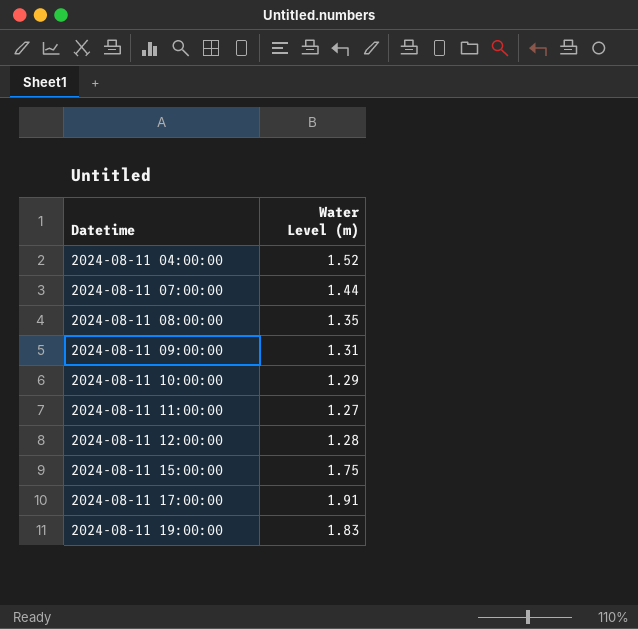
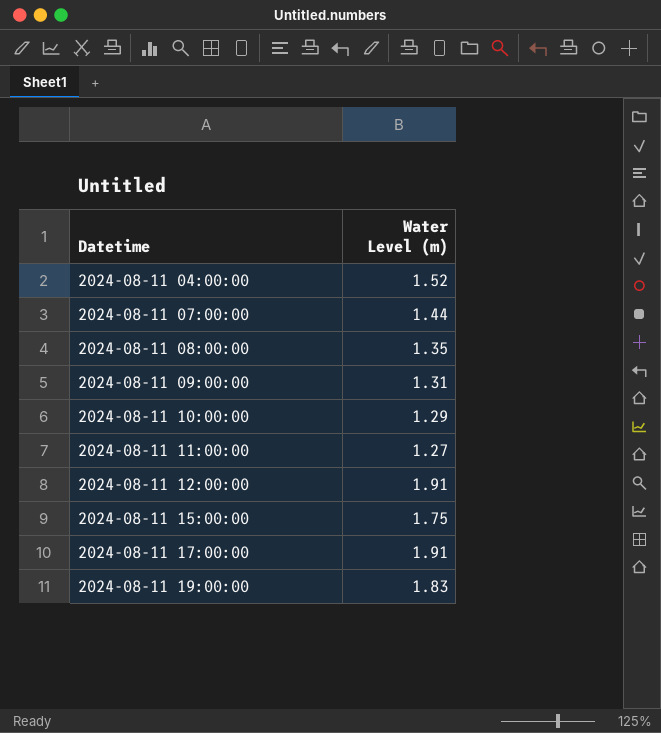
2024-08-11 12:00:00 | Water Level (m): 1.28 -> 1.91

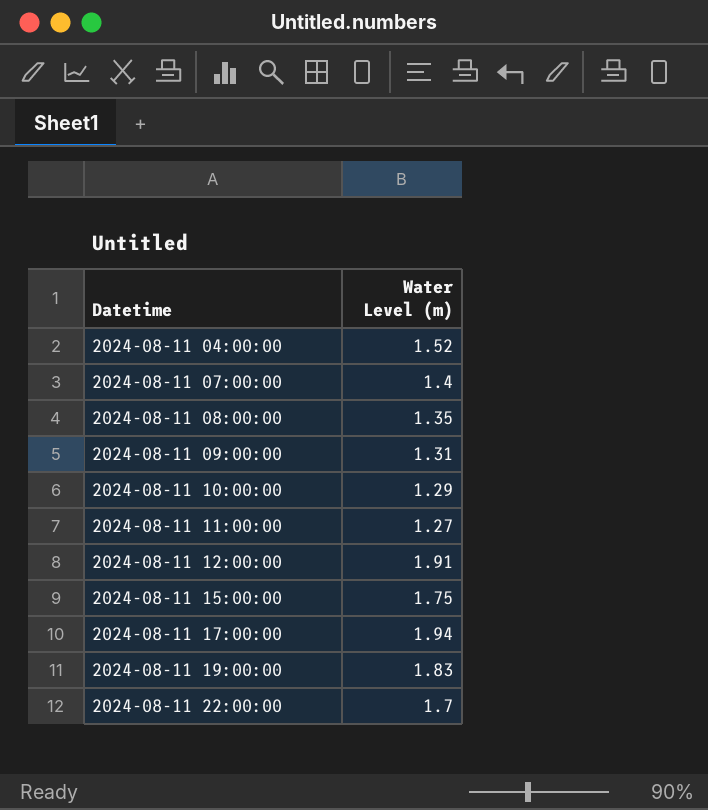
2024-08-11 07:00:00 | Water Level (m): 1.44 -> 1.4
2024-08-11 17:00:00 | Water Level (m): 1.91 -> 1.94
row 2024-08-11 22:00:00: none -> 1.7

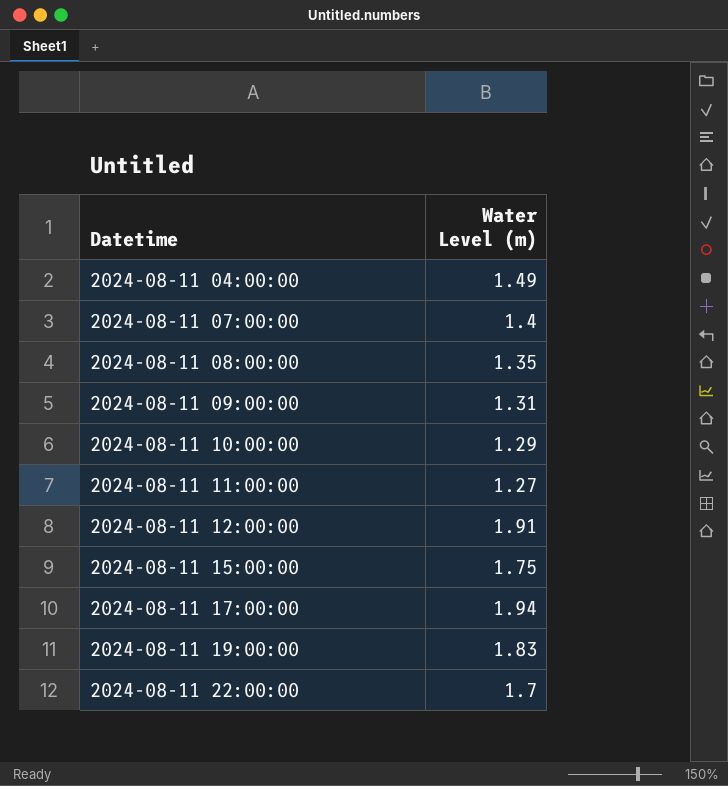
2024-08-11 04:00:00 | Water Level (m): 1.52 -> 1.49

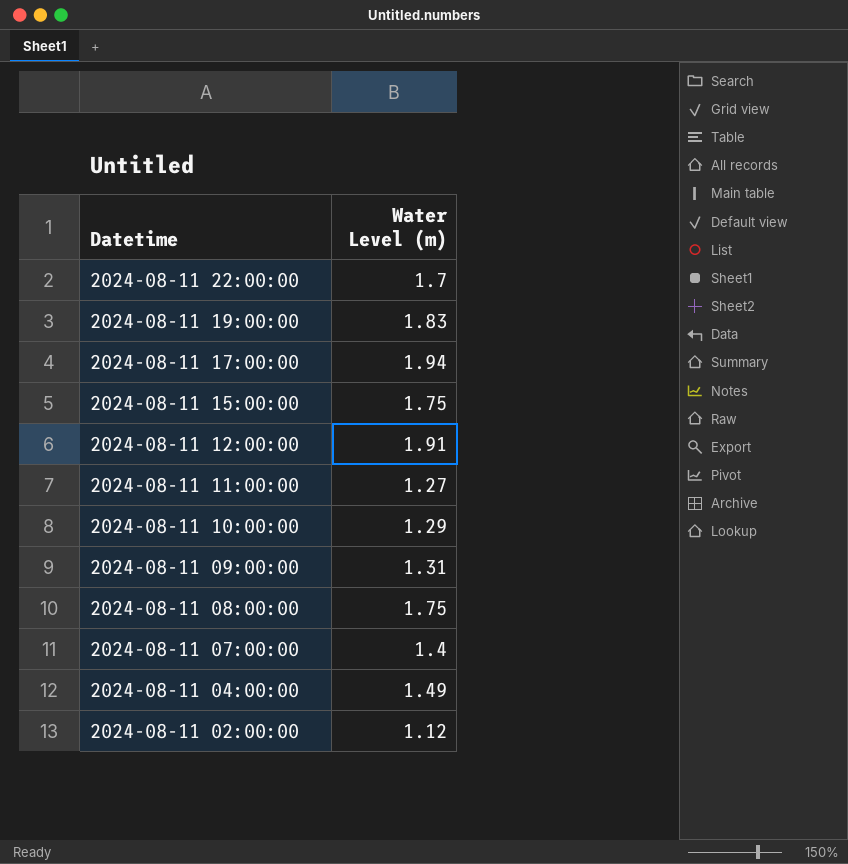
row order: Datetime ascending -> Datetime descending
2024-08-11 08:00:00 | Water Level (m): 1.35 -> 1.75
row 2024-08-11 02:00:00: none -> 1.12

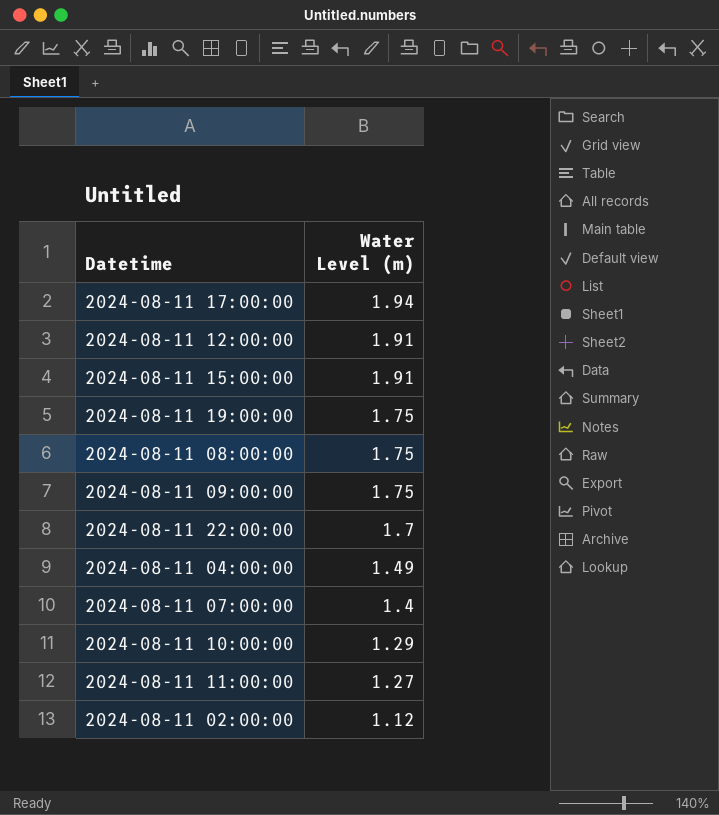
row order: Datetime descending -> Water Level (m) descending
2024-08-11 15:00:00 | Water Level (m): 1.75 -> 1.91
2024-08-11 19:00:00 | Water Level (m): 1.83 -> 1.75
2024-08-11 09:00:00 | Water Level (m): 1.31 -> 1.75

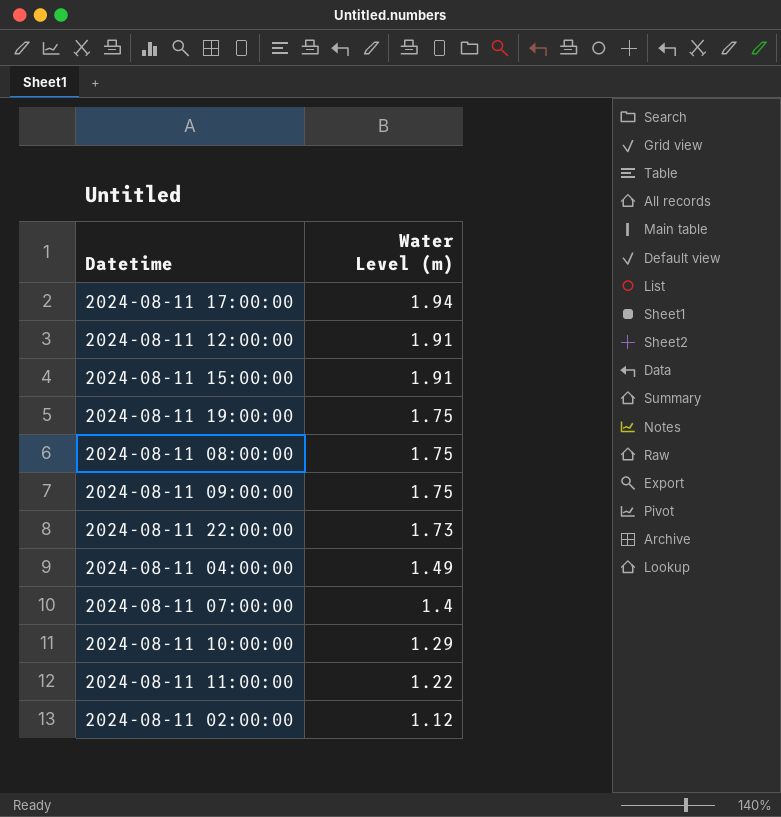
2024-08-11 22:00:00 | Water Level (m): 1.7 -> 1.73
2024-08-11 11:00:00 | Water Level (m): 1.27 -> 1.22

